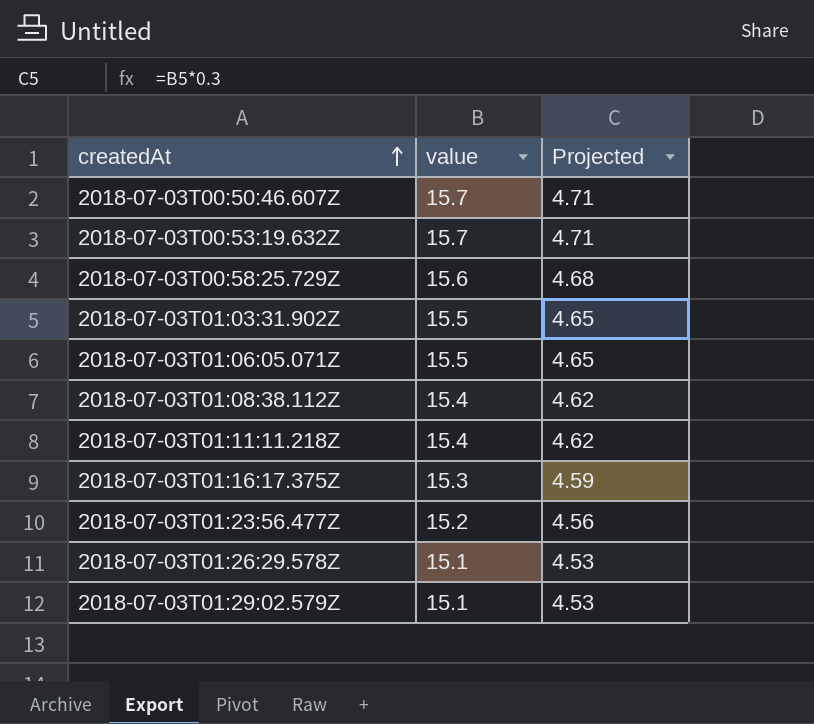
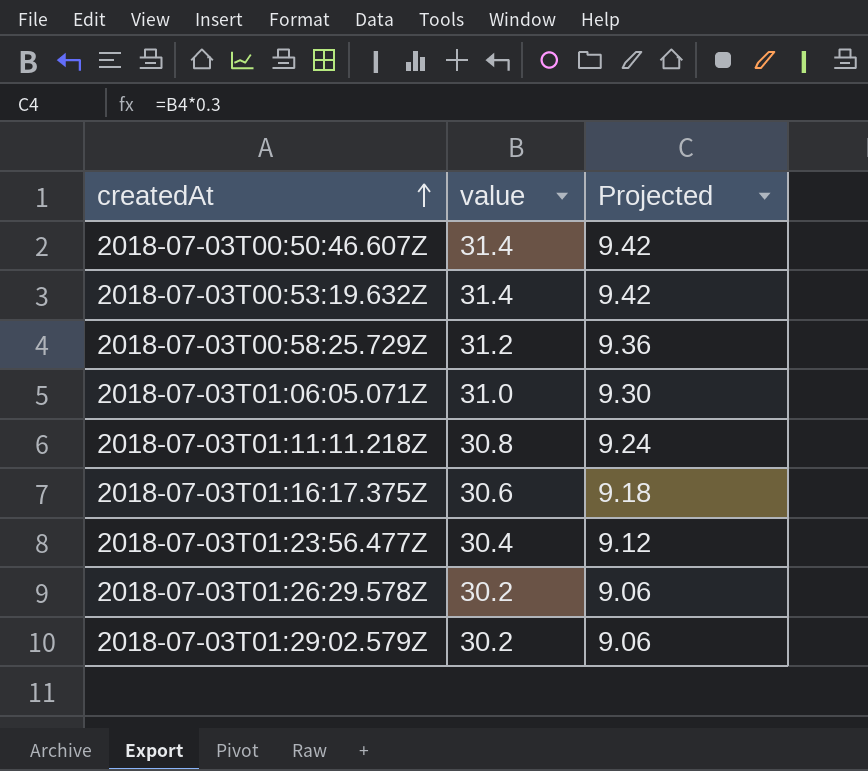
row 2018-07-03T01:03:31.902Z: 15.5 | 4.65 -> none
row 2018-07-03T01:08:38.112Z: 15.4 | 4.62 -> none
2018-07-03T00:50:46.607Z | value: 15.7 -> 31.4
2018-07-03T00:50:46.607Z | Projected: 4.71 -> 9.42
2018-07-03T00:53:19.632Z | value: 15.7 -> 31.4
2018-07-03T00:53:19.632Z | Projected: 4.71 -> 9.42
2018-07-03T00:58:25.729Z | value: 15.6 -> 31.2
2018-07-03T00:58:25.729Z | Projected: 4.68 -> 9.36
2018-07-03T01:06:05.071Z | value: 15.5 -> 31.0
2018-07-03T01:06:05.071Z | Projected: 4.65 -> 9.30
2018-07-03T01:11:11.218Z | value: 15.4 -> 30.8
2018-07-03T01:11:11.218Z | Projected: 4.62 -> 9.24
2018-07-03T01:16:17.375Z | value: 15.3 -> 30.6
2018-07-03T01:16:17.375Z | Projected: 4.59 -> 9.18
2018-07-03T01:23:56.477Z | value: 15.2 -> 30.4
2018-07-03T01:23:56.477Z | Projected: 4.56 -> 9.12
2018-07-03T01:26:29.578Z | value: 15.1 -> 30.2
2018-07-03T01:26:29.578Z | Projected: 4.53 -> 9.06
2018-07-03T01:29:02.579Z | value: 15.1 -> 30.2
2018-07-03T01:29:02.579Z | Projected: 4.53 -> 9.06

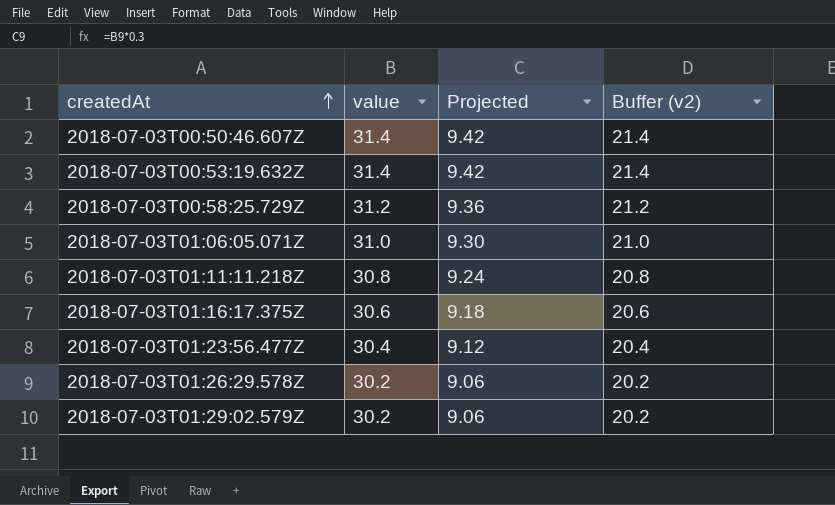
column Buffer (v2) | formula: none -> [value] - 10

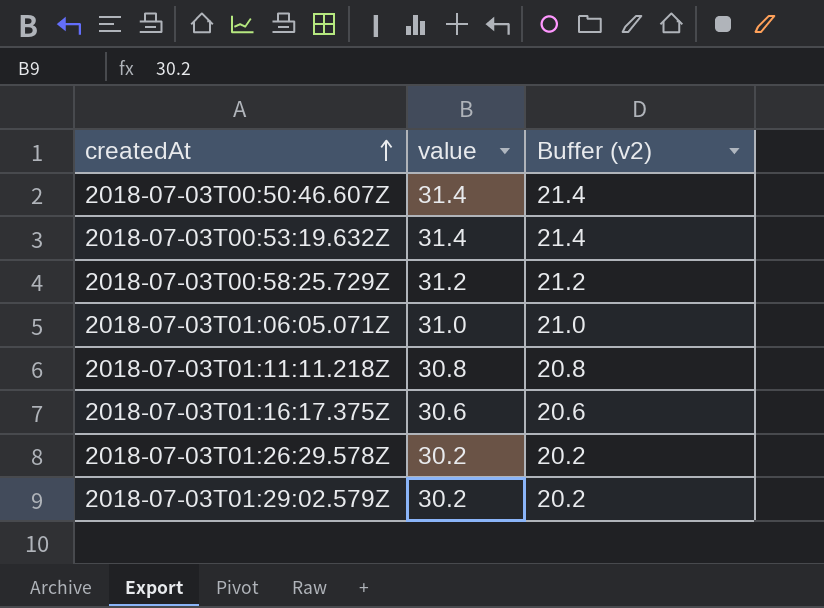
column Projected | formula: [value] * 0.3 -> none
row 2018-07-03T01:23:56.477Z: 30.4 | 9.12 | 20.4 -> none

